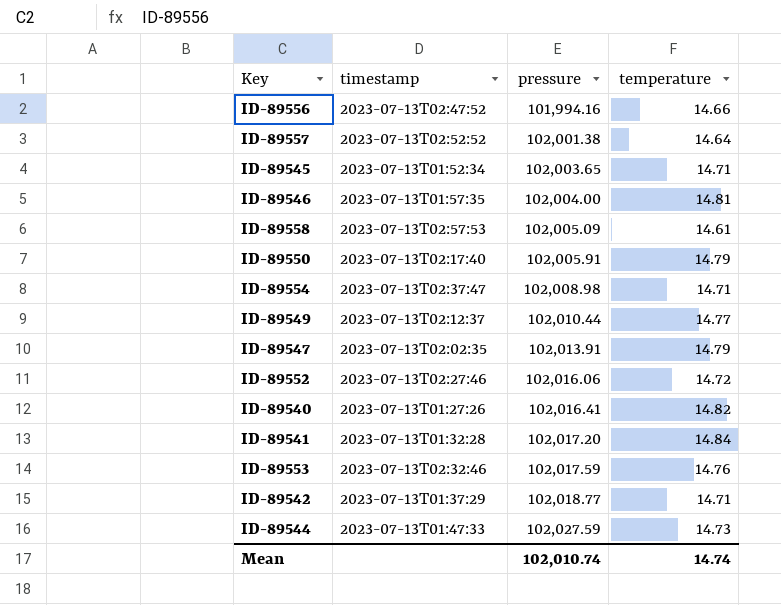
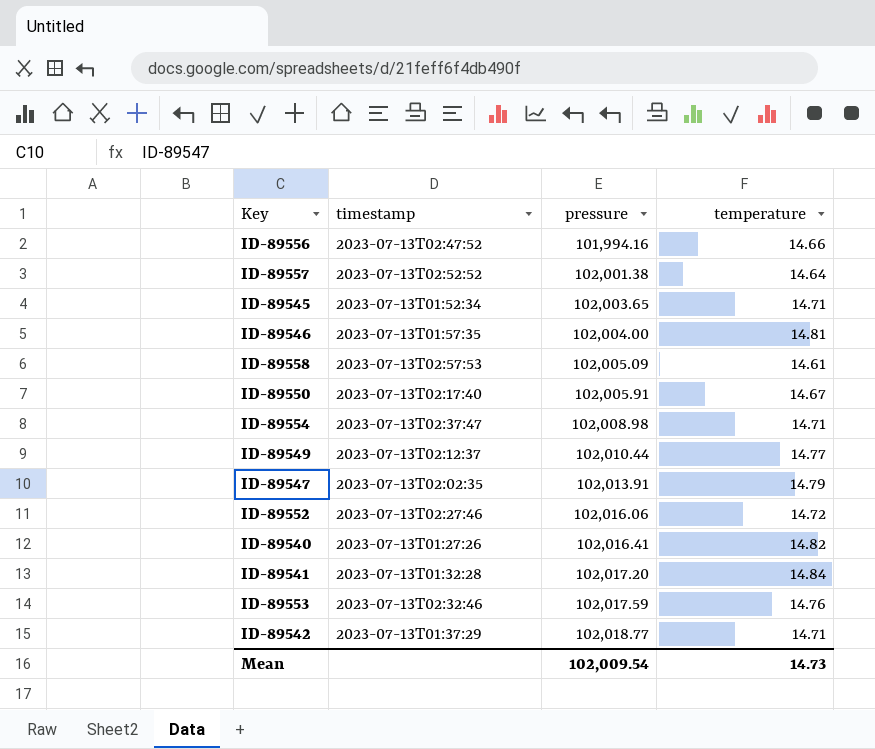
row ID-89544: 2023-07-13T01:47:33 | 102,027.59 | 14.73 -> none
ID-89550 | temperature: 14.79 -> 14.67
Mean | pressure: 102,010.74 -> 102,009.54
Mean | temperature: 14.74 -> 14.73

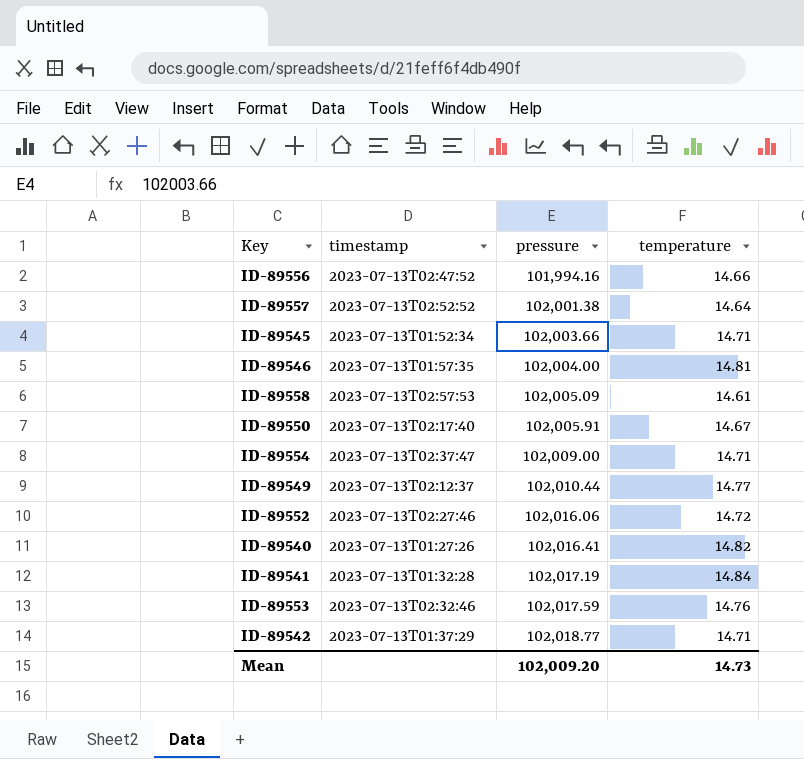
row ID-89547: 2023-07-13T02:02:35 | 102,013.91 | 14.79 -> none
ID-89545 | pressure: 102,003.65 -> 102,003.66
ID-89554 | pressure: 102,008.98 -> 102,009.00
ID-89541 | pressure: 102,017.20 -> 102,017.19
Mean | pressure: 102,009.54 -> 102,009.20

